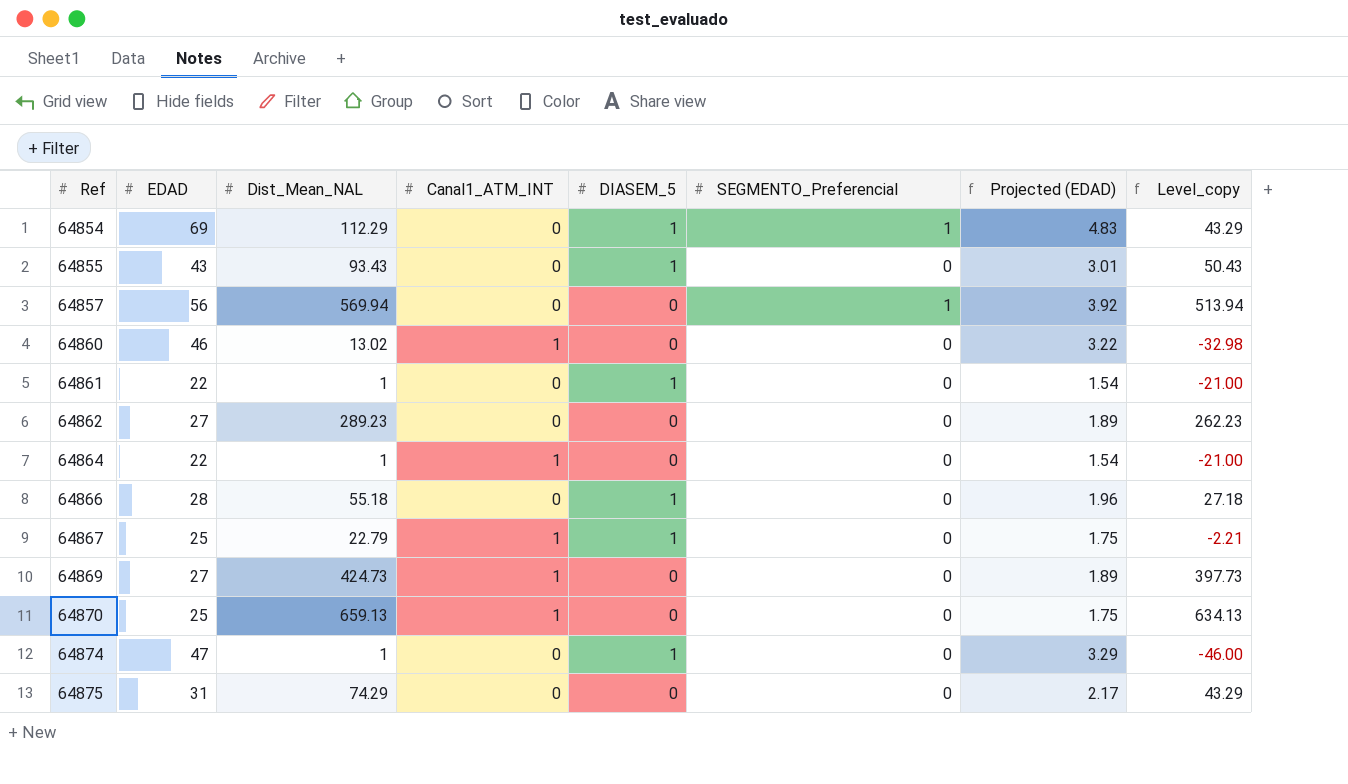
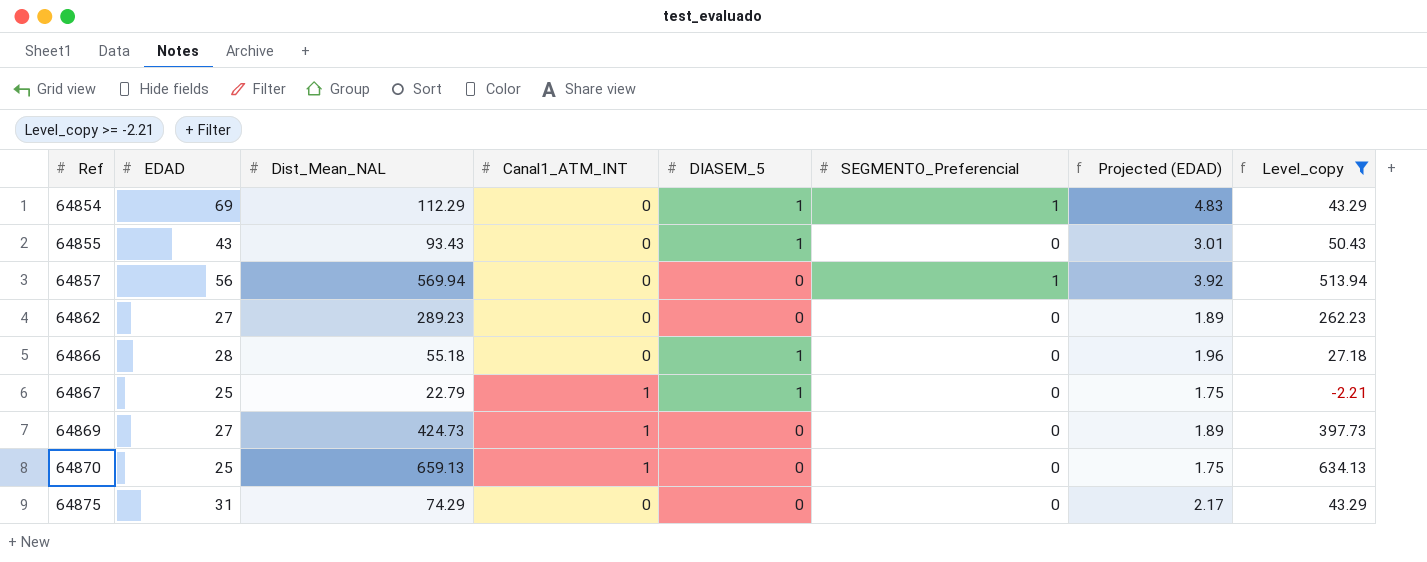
filter: none -> Level_copy >= -2.21

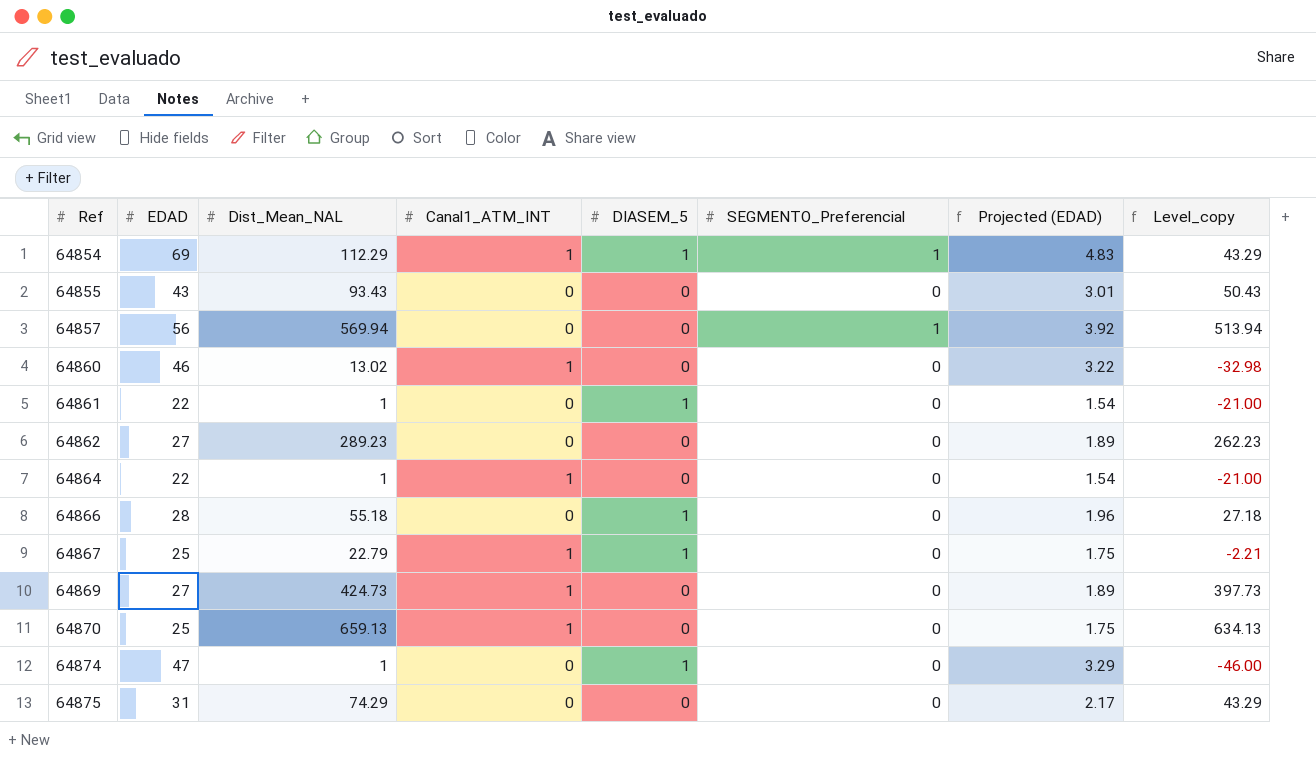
filter: Level_copy >= -2.21 -> none
64854 | Canal1_ATM_INT: 0 -> 1
64855 | DIASEM_5: 1 -> 0

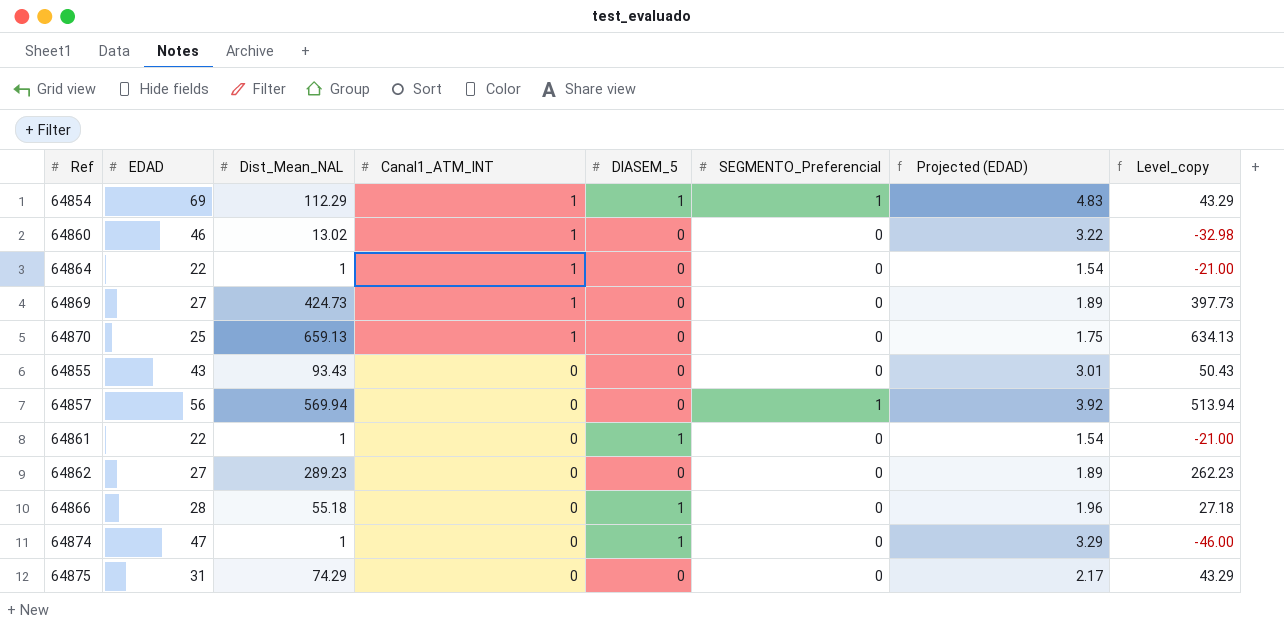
row order: Ref ascending -> Canal1_ATM_INT descending
row 64867: 25 | 22.79 | 1 | 1 | 0 | 1.75 | -2.21 -> none

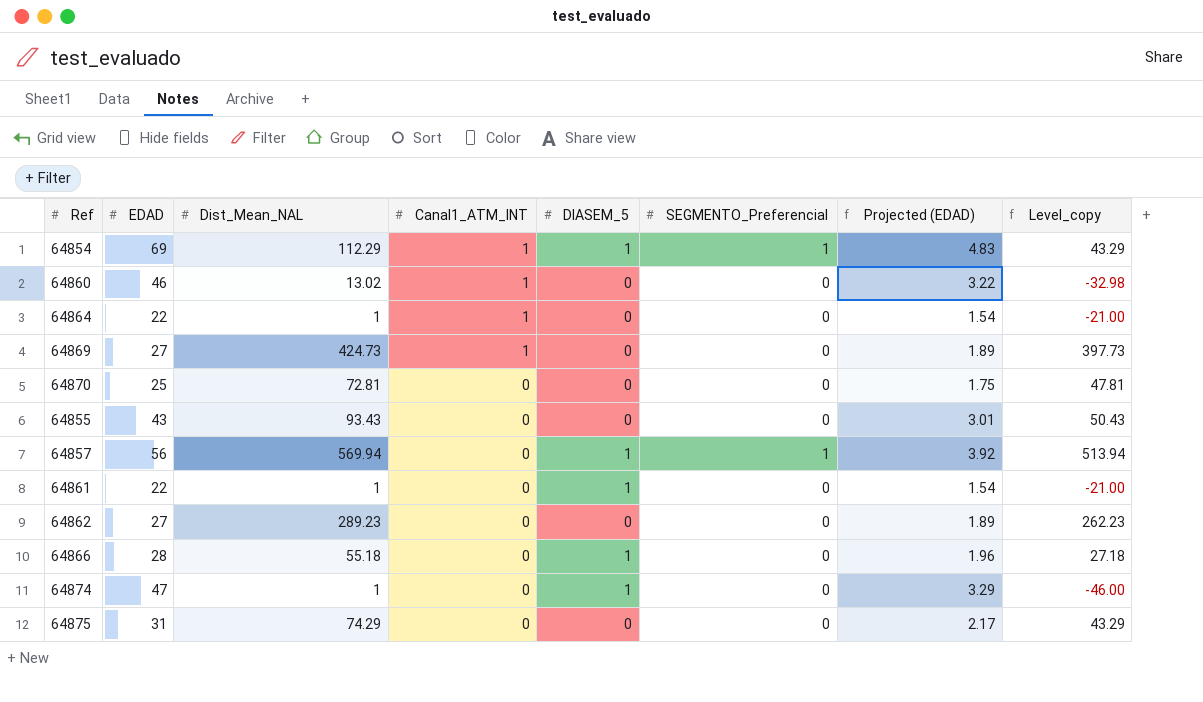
64870 | Dist_Mean_NAL: 659.13 -> 72.81
64870 | Canal1_ATM_INT: 1 -> 0
64870 | Level_copy: 634.13 -> 47.81
64857 | DIASEM_5: 0 -> 1

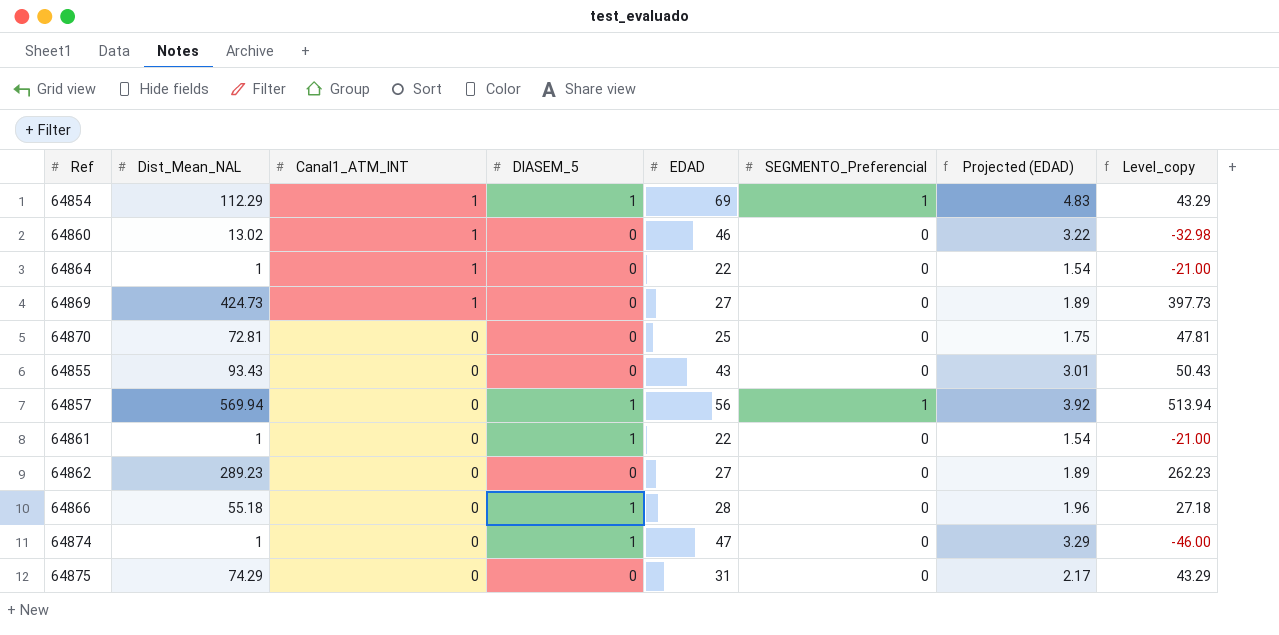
column EDAD | position: 2 -> 5

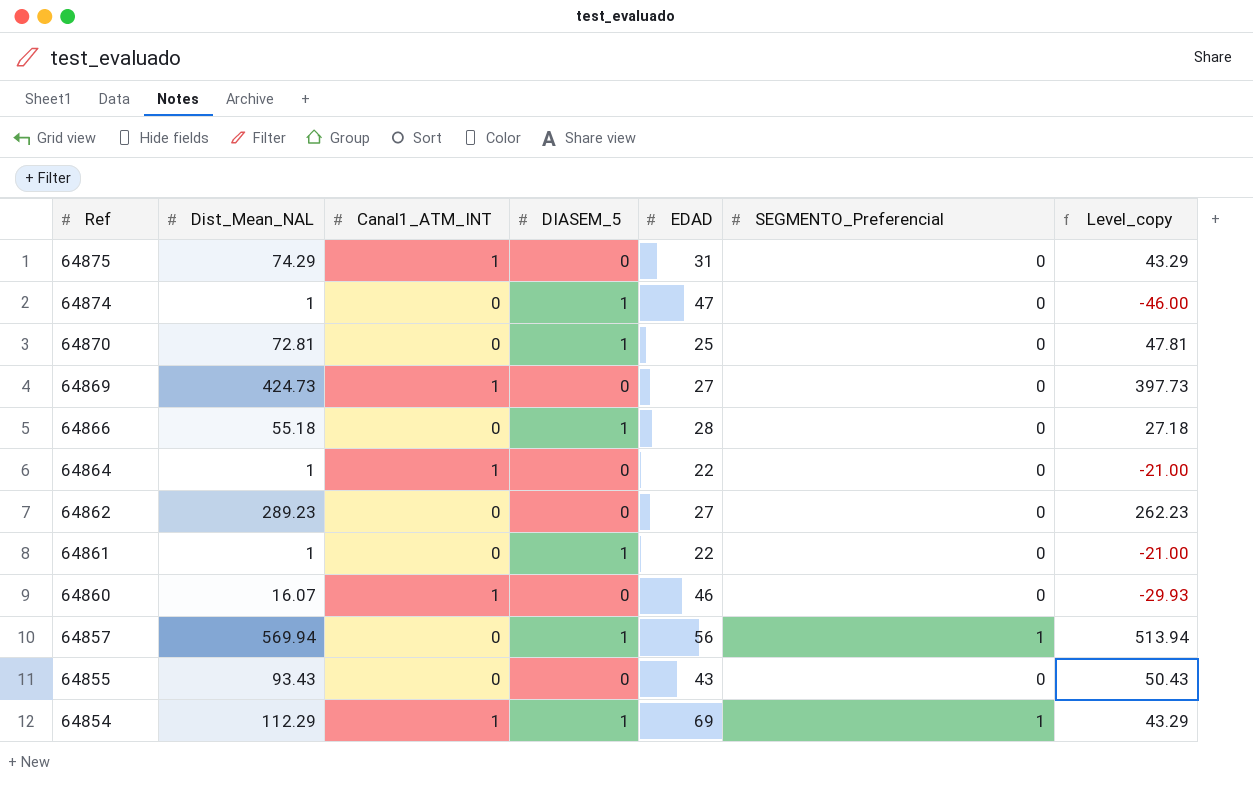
row order: Canal1_ATM_INT descending -> Ref descending
column Projected (EDAD) | formula: [EDAD] * 0.07 -> none
64875 | Canal1_ATM_INT: 0 -> 1
64870 | DIASEM_5: 0 -> 1
64860 | Dist_Mean_NAL: 13.02 -> 16.07
64860 | Level_copy: -32.98 -> -29.93

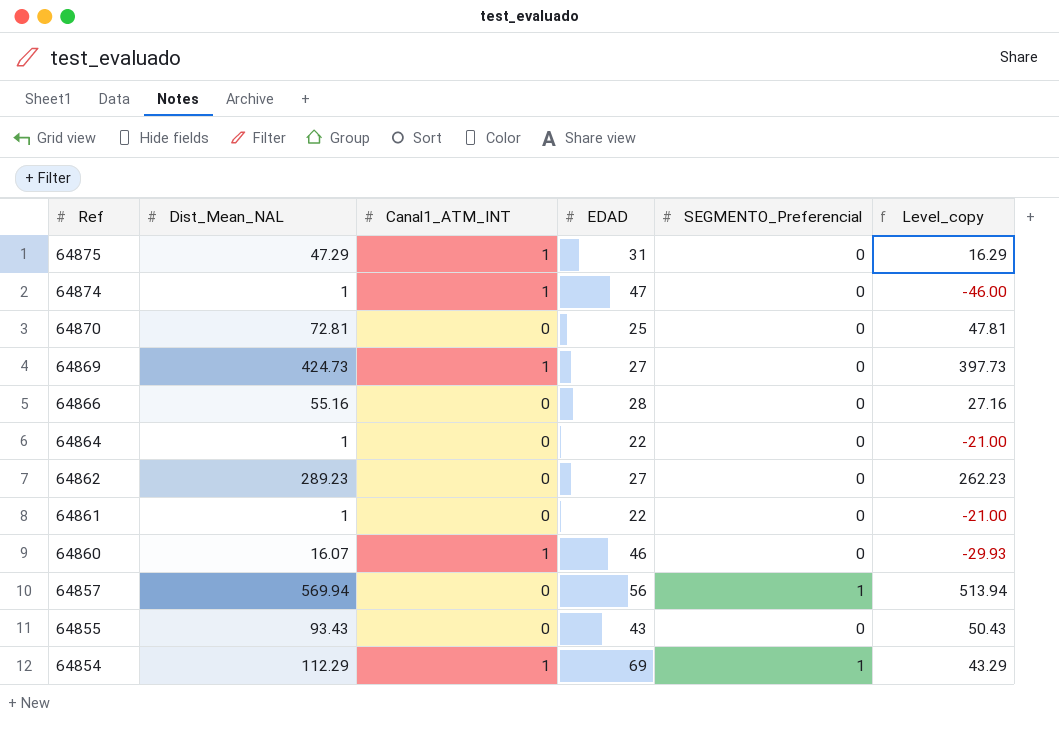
column DIASEM_5 | position: 4 -> none
64875 | Dist_Mean_NAL: 74.29 -> 47.29
64875 | Level_copy: 43.29 -> 16.29
64874 | Canal1_ATM_INT: 0 -> 1
64866 | Dist_Mean_NAL: 55.18 -> 55.16
64866 | Level_copy: 27.18 -> 27.16
64864 | Canal1_ATM_INT: 1 -> 0

